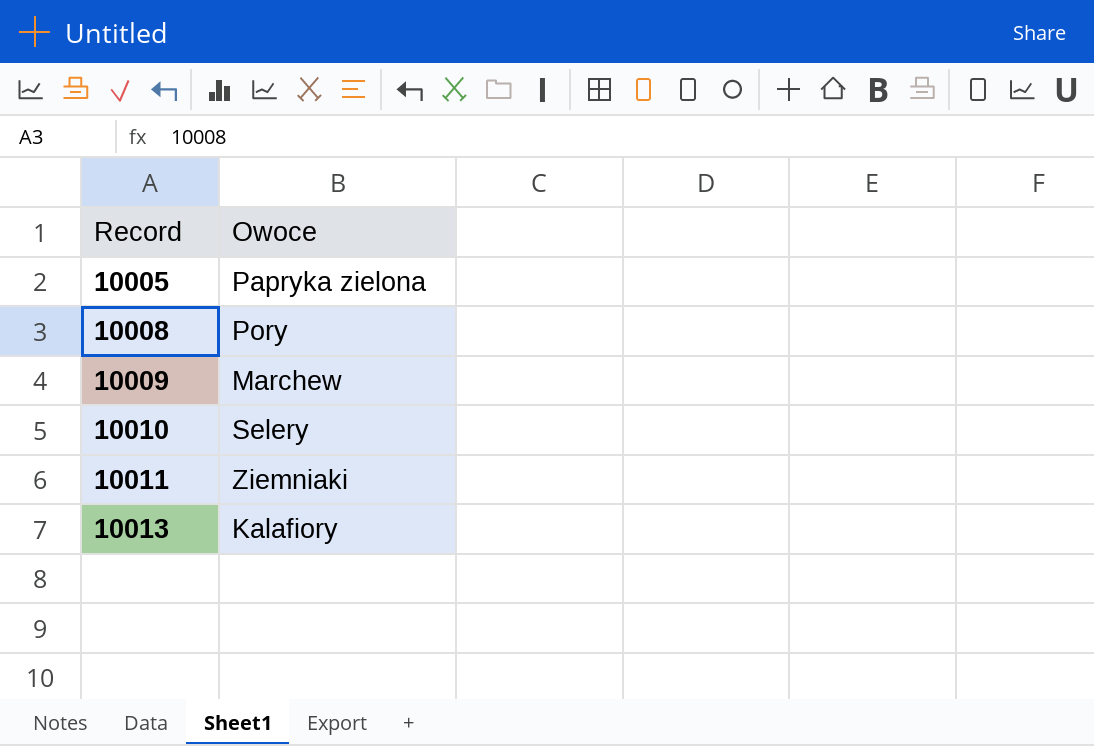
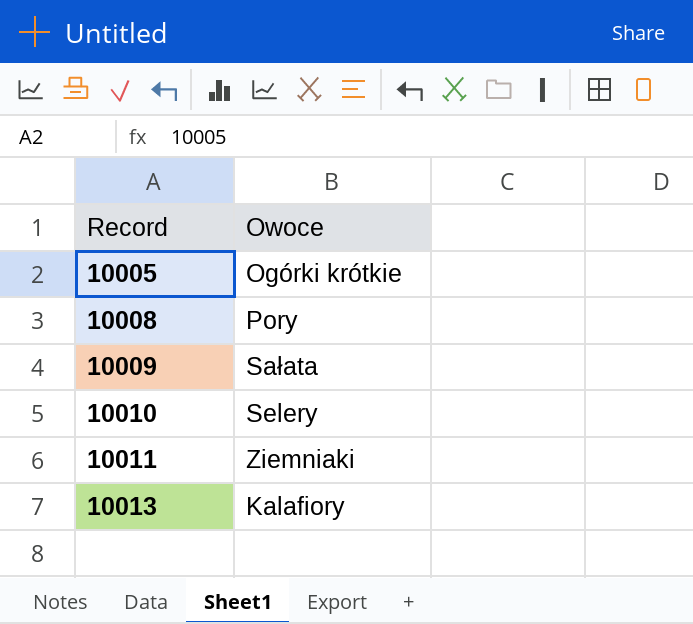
10005 | Owoce: Papryka zielona -> Ogórki krótkie
10009 | Owoce: Marchew -> Sałata

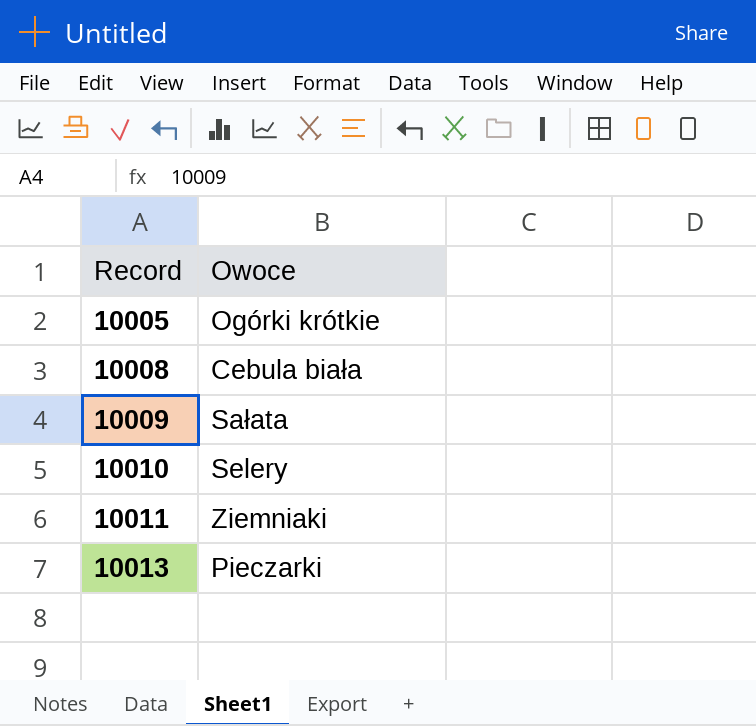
10008 | Owoce: Pory -> Cebula biała
10013 | Owoce: Kalafiory -> Pieczarki

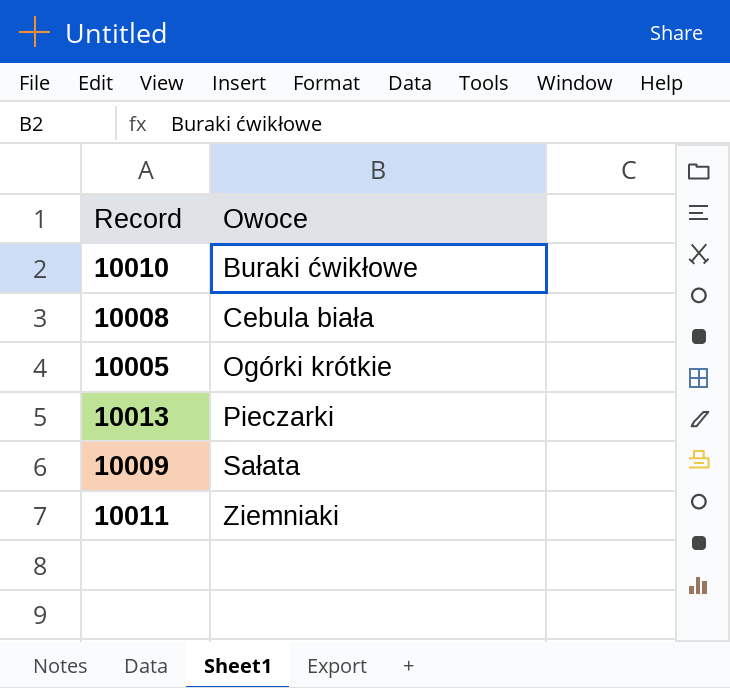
row order: Record ascending -> Owoce ascending
10010 | Owoce: Selery -> Buraki ćwikłowe

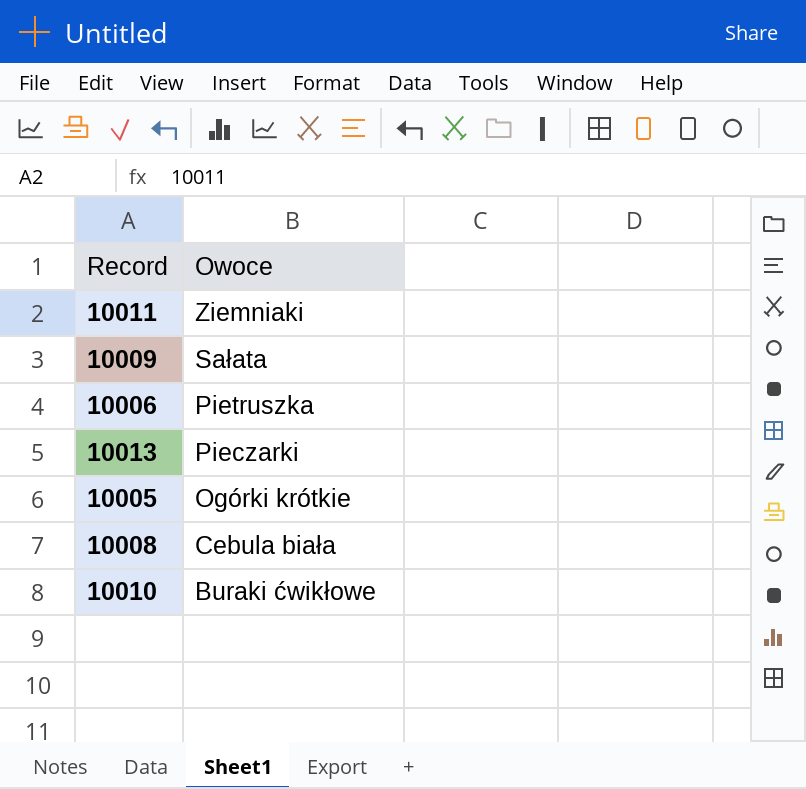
row order: Owoce ascending -> Owoce descending
row 10006: none -> Pietruszka

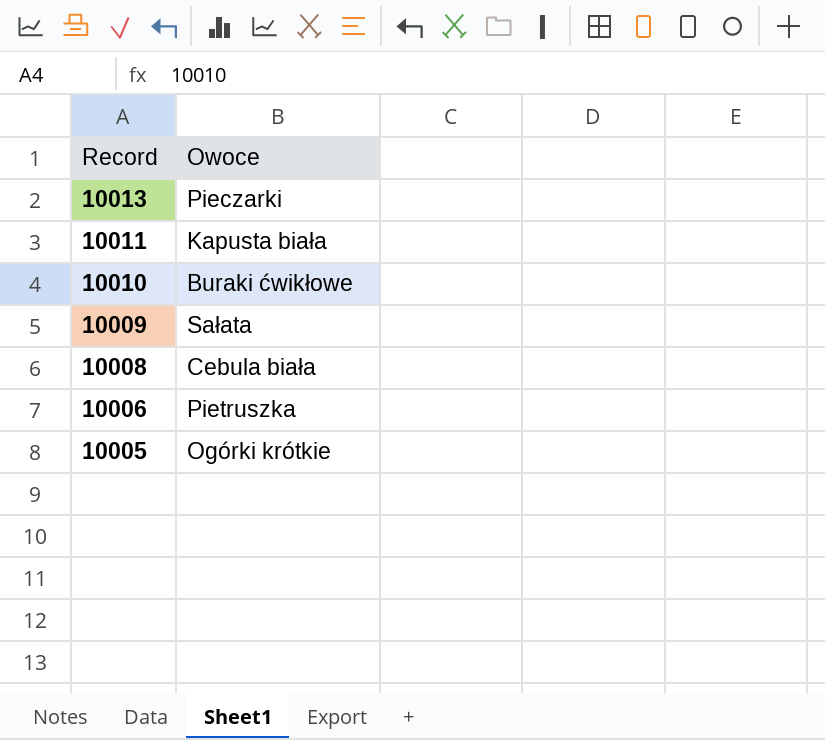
row order: Owoce descending -> Record descending
10011 | Owoce: Ziemniaki -> Kapusta biała

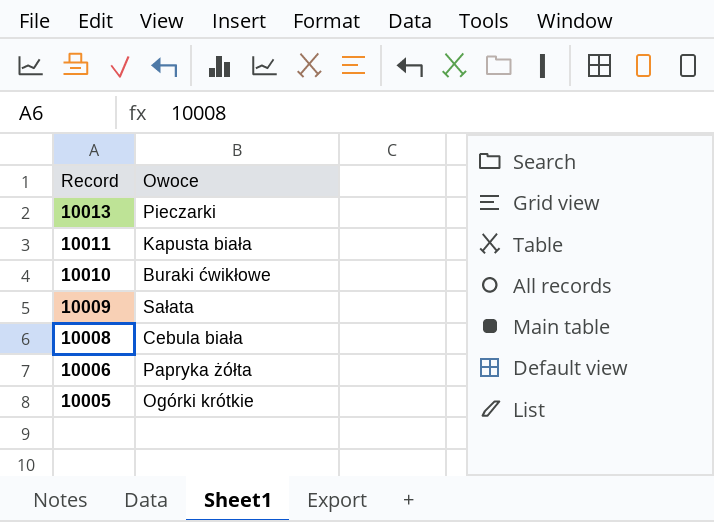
10006 | Owoce: Pietruszka -> Papryka żółta

